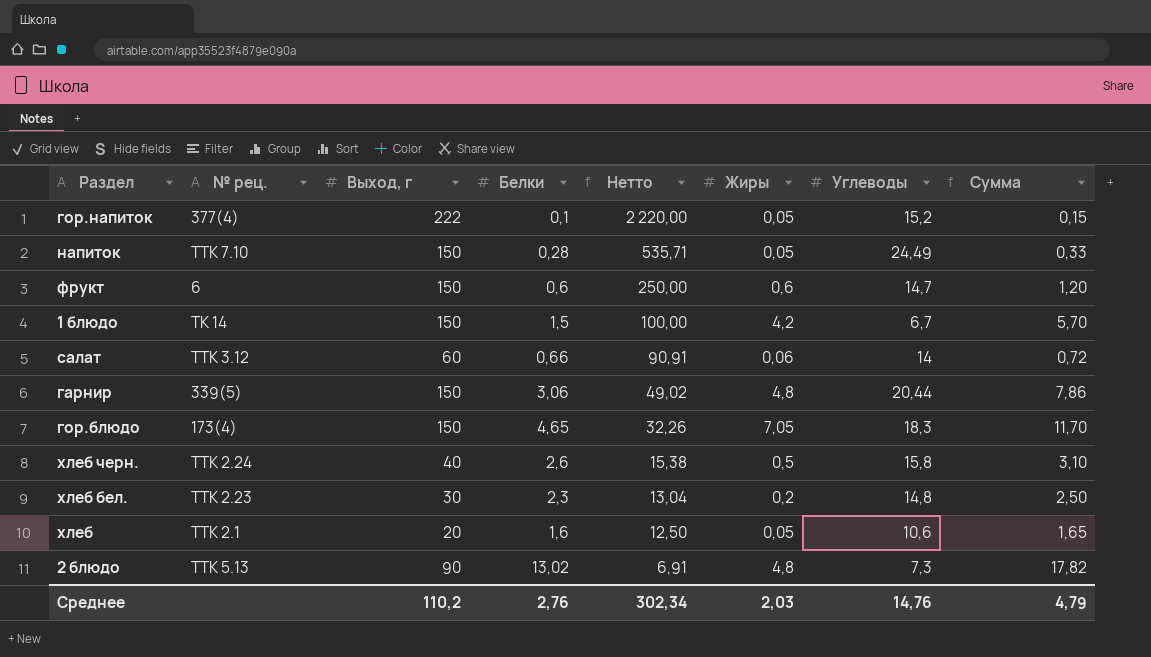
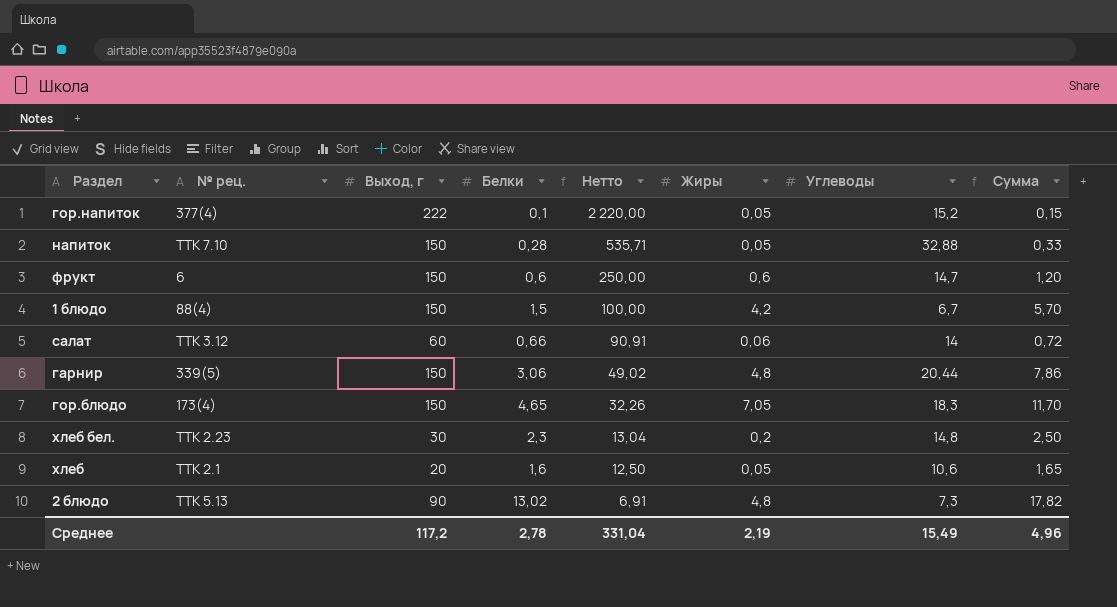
row хлеб черн.: ТТК 2.24 | 40 | 2,6 | 15,38 | 0,5 | 15,8 | 3,10 -> none
напиток | Углеводы: 24,49 -> 32,88
1 блюдо | № рец.: ТК 14 -> 88(4)
Среднее | Выход, г: 110,2 -> 117,2
Среднее | Белки: 2,76 -> 2,78
Среднее | Нетто: 302,34 -> 331,04
Среднее | Жиры: 2,03 -> 2,19
Среднее | Углеводы: 14,76 -> 15,49
Среднее | Сумма: 4,79 -> 4,96

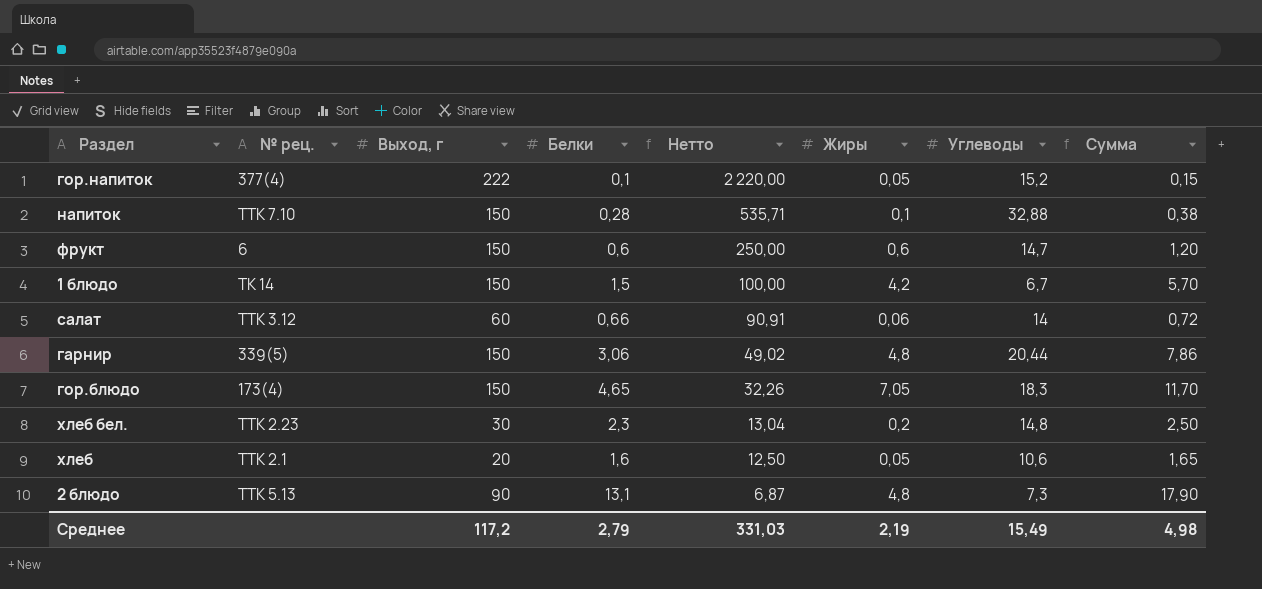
напиток | Жиры: 0,05 -> 0,1
напиток | Сумма: 0,33 -> 0,38
1 блюдо | № рец.: 88(4) -> ТК 14
2 блюдо | Белки: 13,02 -> 13,1
2 блюдо | Нетто: 6,91 -> 6,87
2 блюдо | Сумма: 17,82 -> 17,90
Среднее | Белки: 2,78 -> 2,79
Среднее | Нетто: 331,04 -> 331,03
Среднее | Сумма: 4,96 -> 4,98

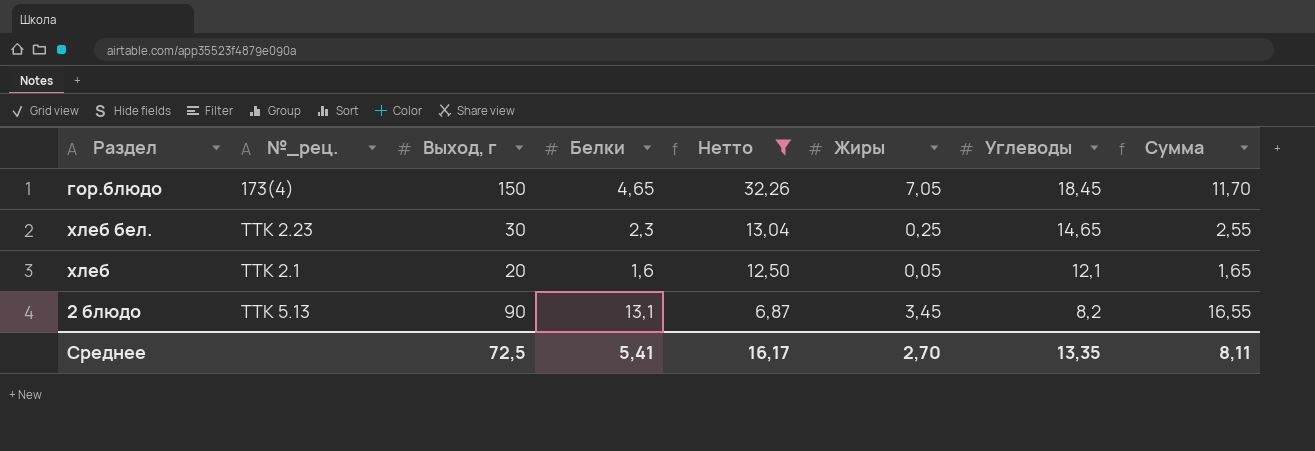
filter: none -> Нетто <= 32,26
column name: № рец. -> №_рец.
гор.блюдо | Углеводы: 18,3 -> 18,45
хлеб бел. | Жиры: 0,2 -> 0,25
хлеб бел. | Углеводы: 14,8 -> 14,65
хлеб бел. | Сумма: 2,50 -> 2,55
хлеб | Углеводы: 10,6 -> 12,1
2 блюдо | Жиры: 4,8 -> 3,45
2 блюдо | Углеводы: 7,3 -> 8,2
2 блюдо | Сумма: 17,90 -> 16,55
Среднее | Выход, г: 117,2 -> 72,5
Среднее | Белки: 2,79 -> 5,41
Среднее | Нетто: 331,03 -> 16,17
Среднее | Жиры: 2,19 -> 2,70
Среднее | Углеводы: 15,49 -> 13,35
Среднее | Сумма: 4,98 -> 8,11

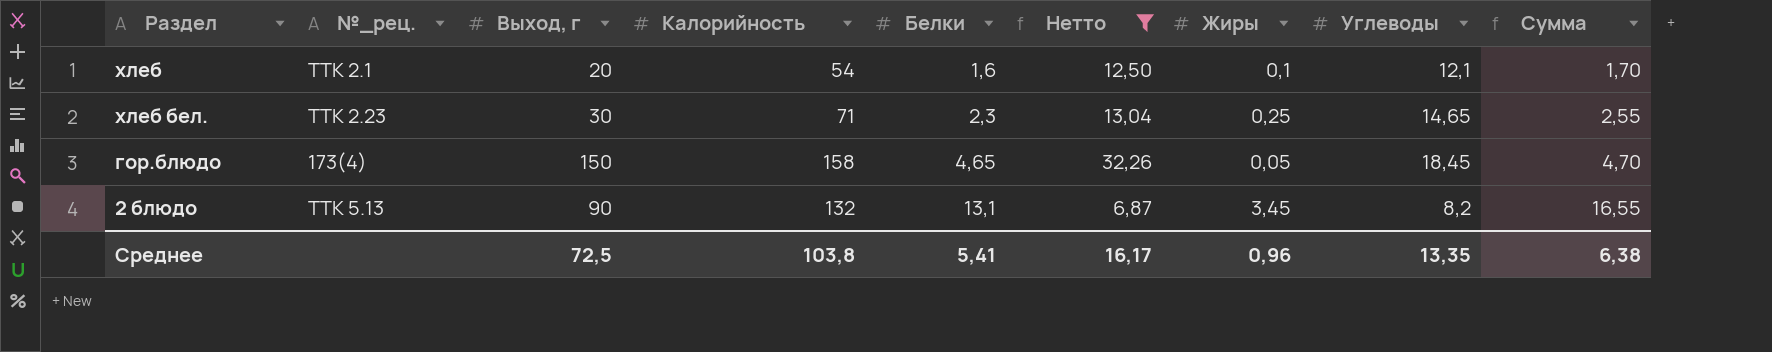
row order: Нетто descending -> Белки ascending
column Калорийность | position: none -> 4
хлеб | Жиры: 0,05 -> 0,1
хлеб | Сумма: 1,65 -> 1,70
гор.блюдо | Жиры: 7,05 -> 0,05
гор.блюдо | Сумма: 11,70 -> 4,70
Среднее | Жиры: 2,70 -> 0,96
Среднее | Сумма: 8,11 -> 6,38

